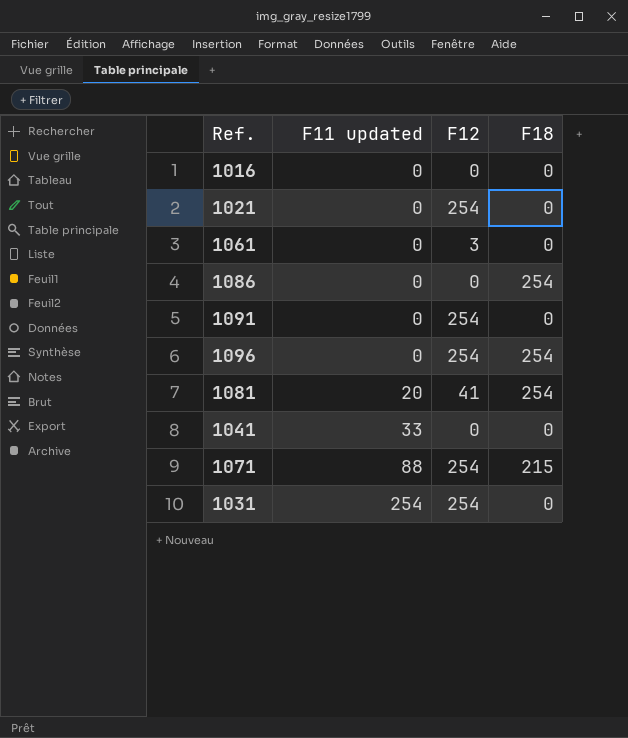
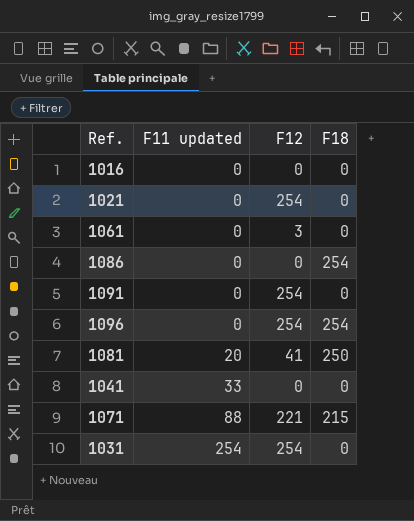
1081 | F18: 254 -> 250
1071 | F12: 254 -> 221

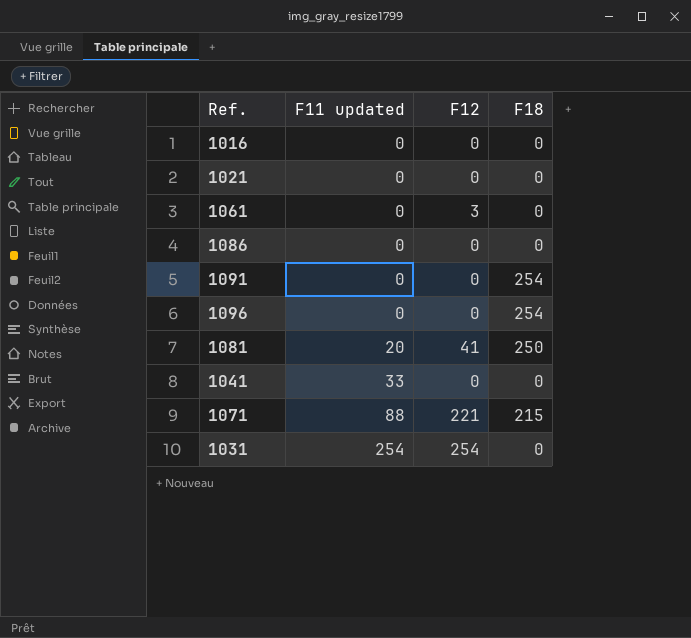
1021 | F12: 254 -> 0
1086 | F18: 254 -> 0
1091 | F12: 254 -> 0
1091 | F18: 0 -> 254
1096 | F12: 254 -> 0

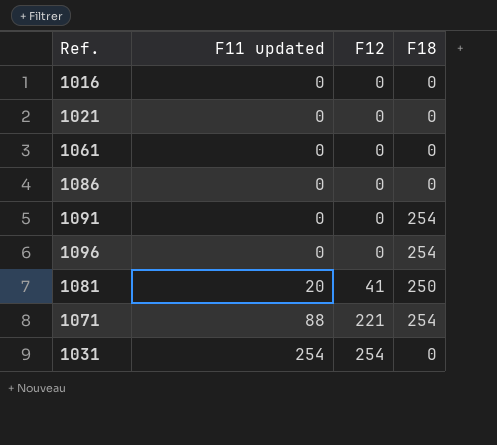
row 1041: 33 | 0 | 0 -> none
1061 | F12: 3 -> 0
1071 | F18: 215 -> 254

